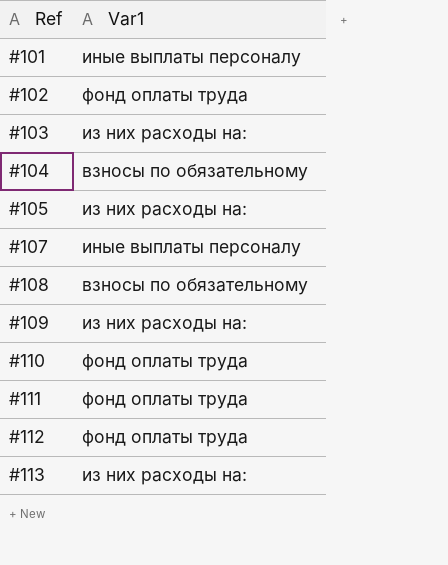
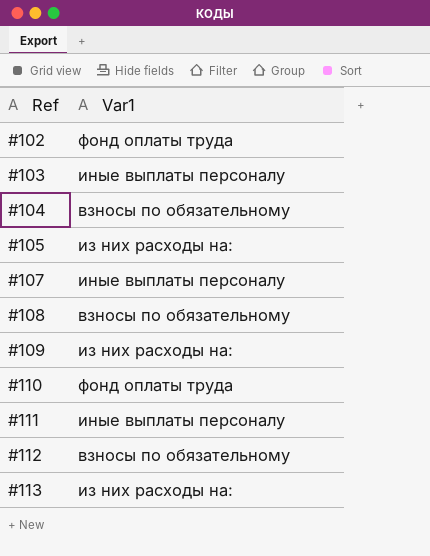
row #101: иные выплаты персоналу -> none
#103 | Var1: из них расходы на: -> иные выплаты персоналу
#111 | Var1: фонд оплаты труда -> иные выплаты персоналу
#112 | Var1: фонд оплаты труда -> взносы по обязательному

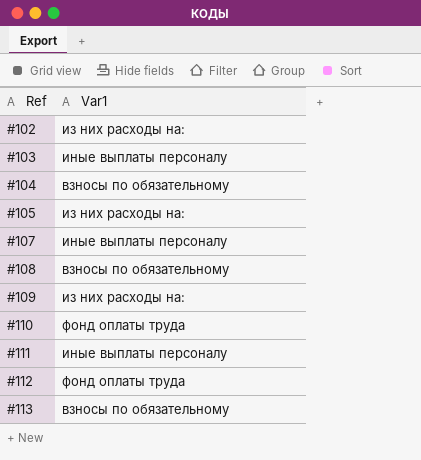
#102 | Var1: фонд оплаты труда -> из них расходы на:
#112 | Var1: взносы по обязательному -> фонд оплаты труда
#113 | Var1: из них расходы на: -> взносы по обязательному

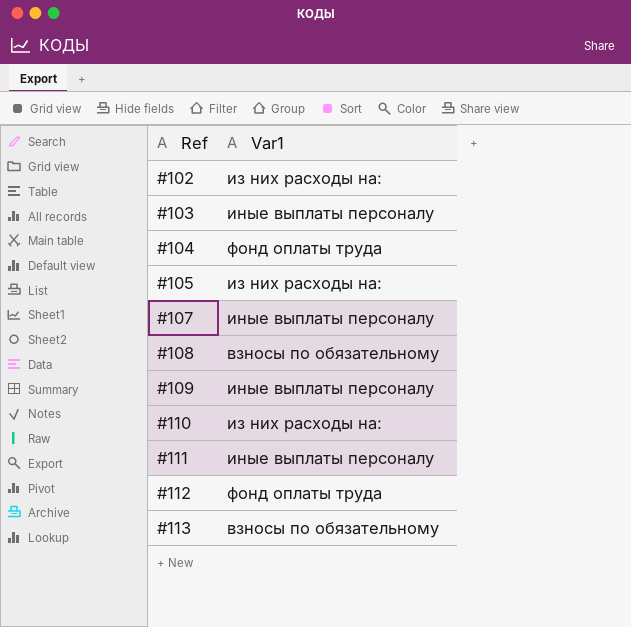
#104 | Var1: взносы по обязательному -> фонд оплаты труда
#109 | Var1: из них расходы на: -> иные выплаты персоналу
#110 | Var1: фонд оплаты труда -> из них расходы на:

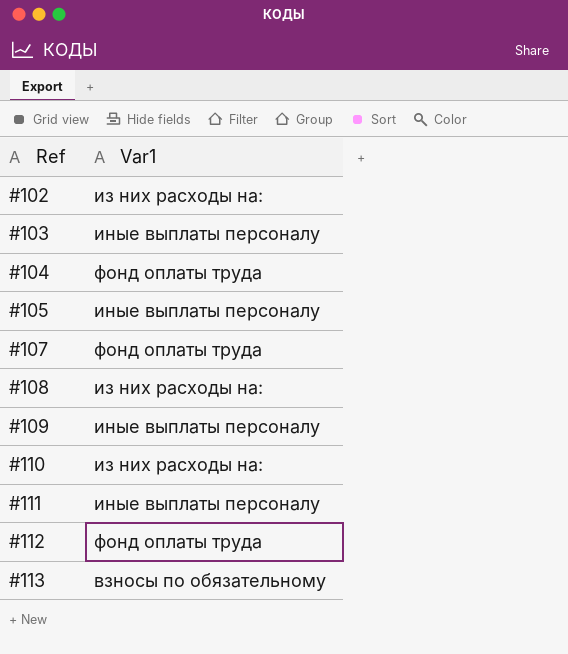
#105 | Var1: из них расходы на: -> иные выплаты персоналу
#107 | Var1: иные выплаты персоналу -> фонд оплаты труда
#108 | Var1: взносы по обязательному -> из них расходы на:

